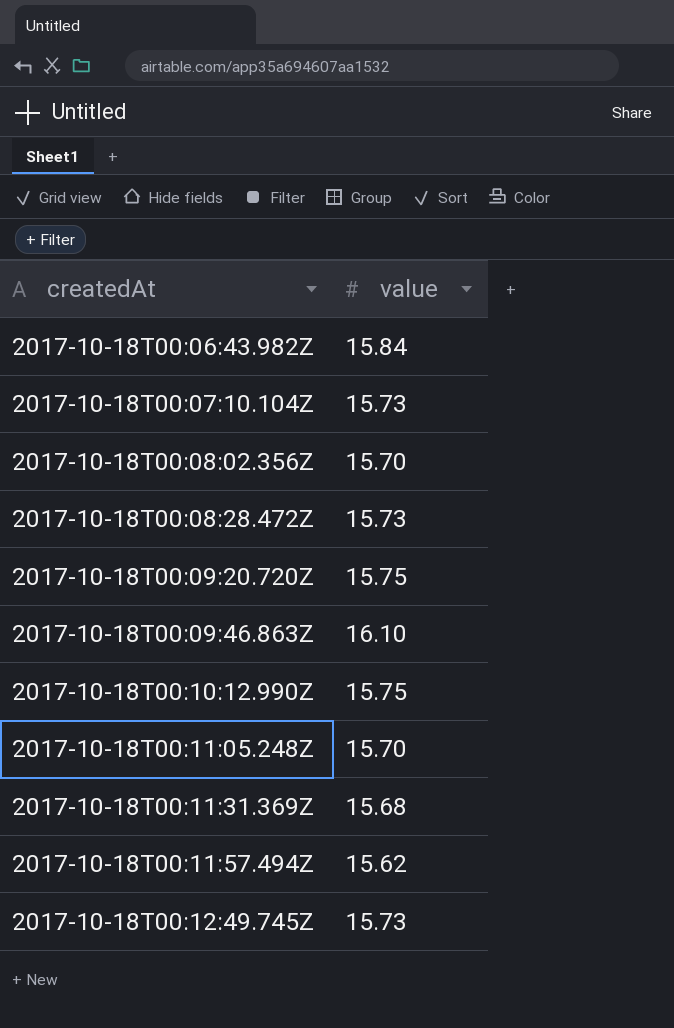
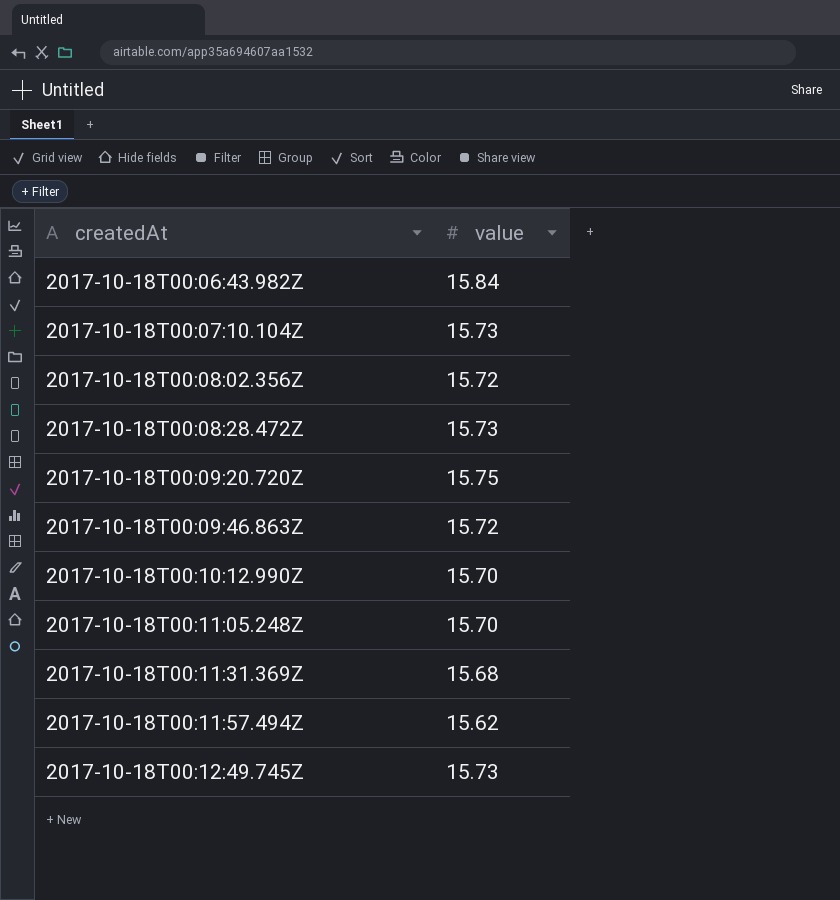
2017-10-18T00:08:02.356Z | value: 15.70 -> 15.72
2017-10-18T00:09:46.863Z | value: 16.10 -> 15.72
2017-10-18T00:10:12.990Z | value: 15.75 -> 15.70

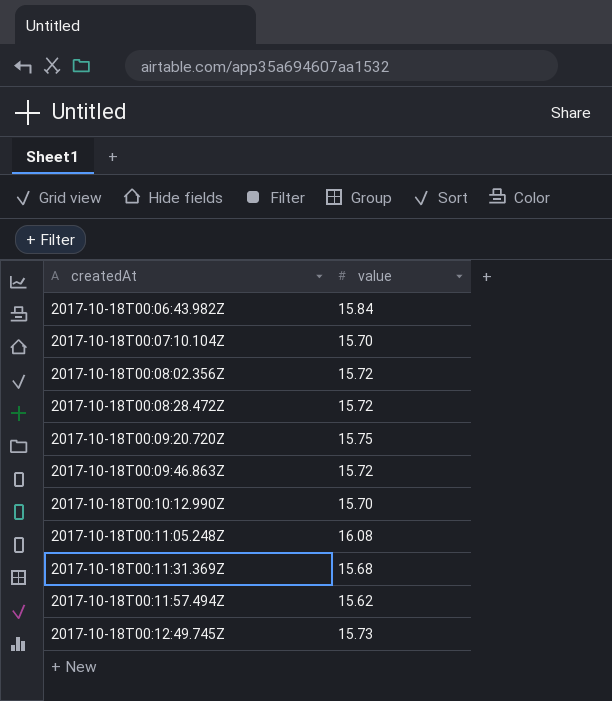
2017-10-18T00:07:10.104Z | value: 15.73 -> 15.70
2017-10-18T00:08:28.472Z | value: 15.73 -> 15.72
2017-10-18T00:11:05.248Z | value: 15.70 -> 16.08

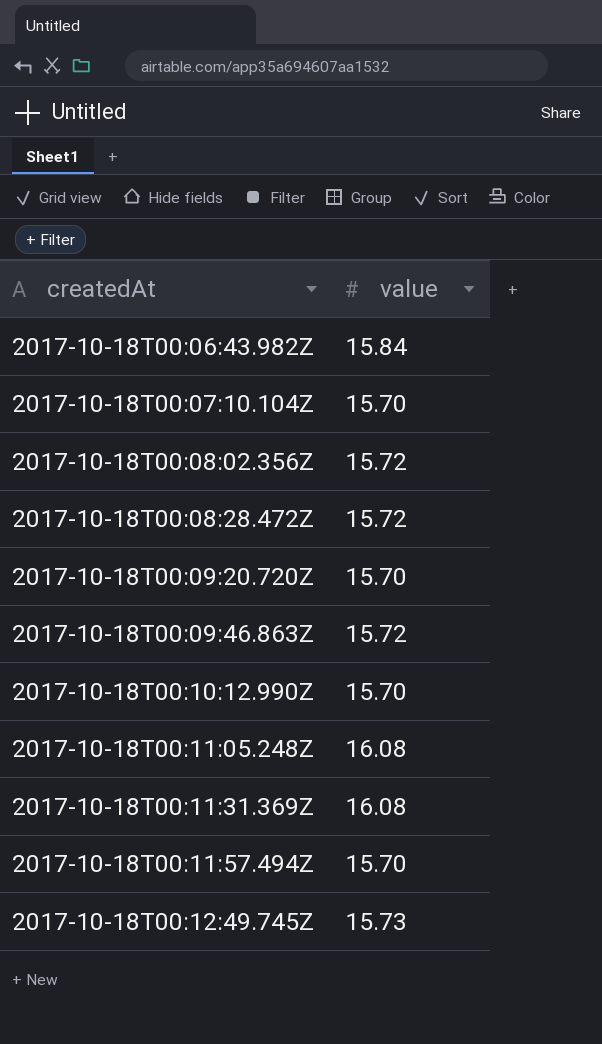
2017-10-18T00:09:20.720Z | value: 15.75 -> 15.70
2017-10-18T00:11:31.369Z | value: 15.68 -> 16.08
2017-10-18T00:11:57.494Z | value: 15.62 -> 15.70

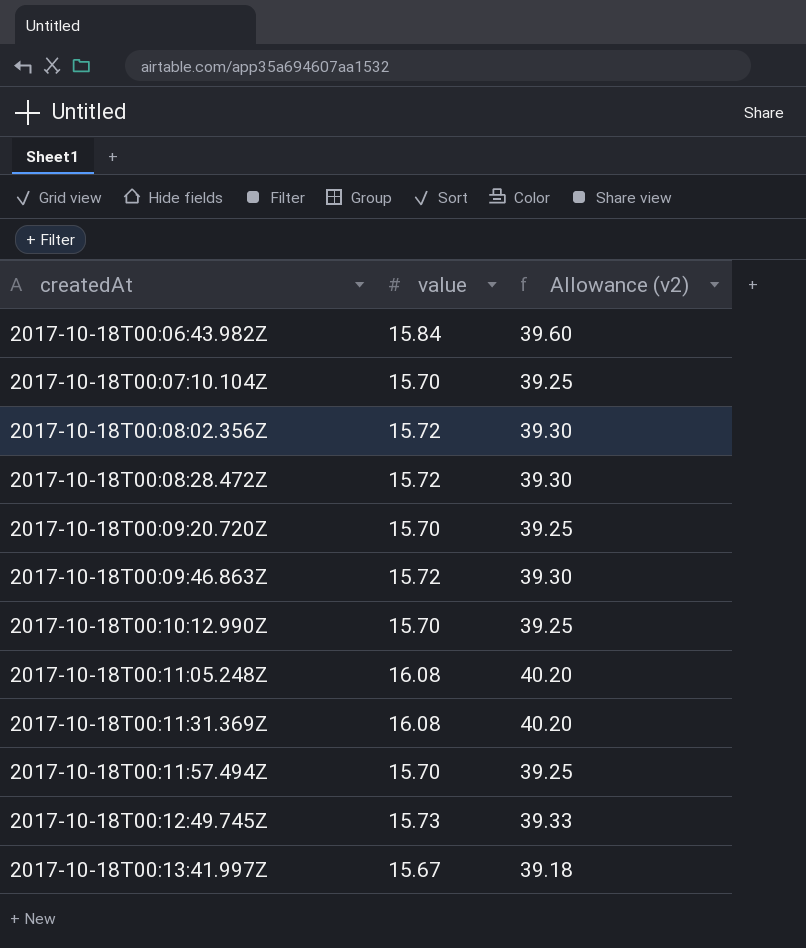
column Allowance (v2) | formula: none -> [value] * 2.5
row 2017-10-18T00:13:41.997Z: none -> 15.67 | 39.18

